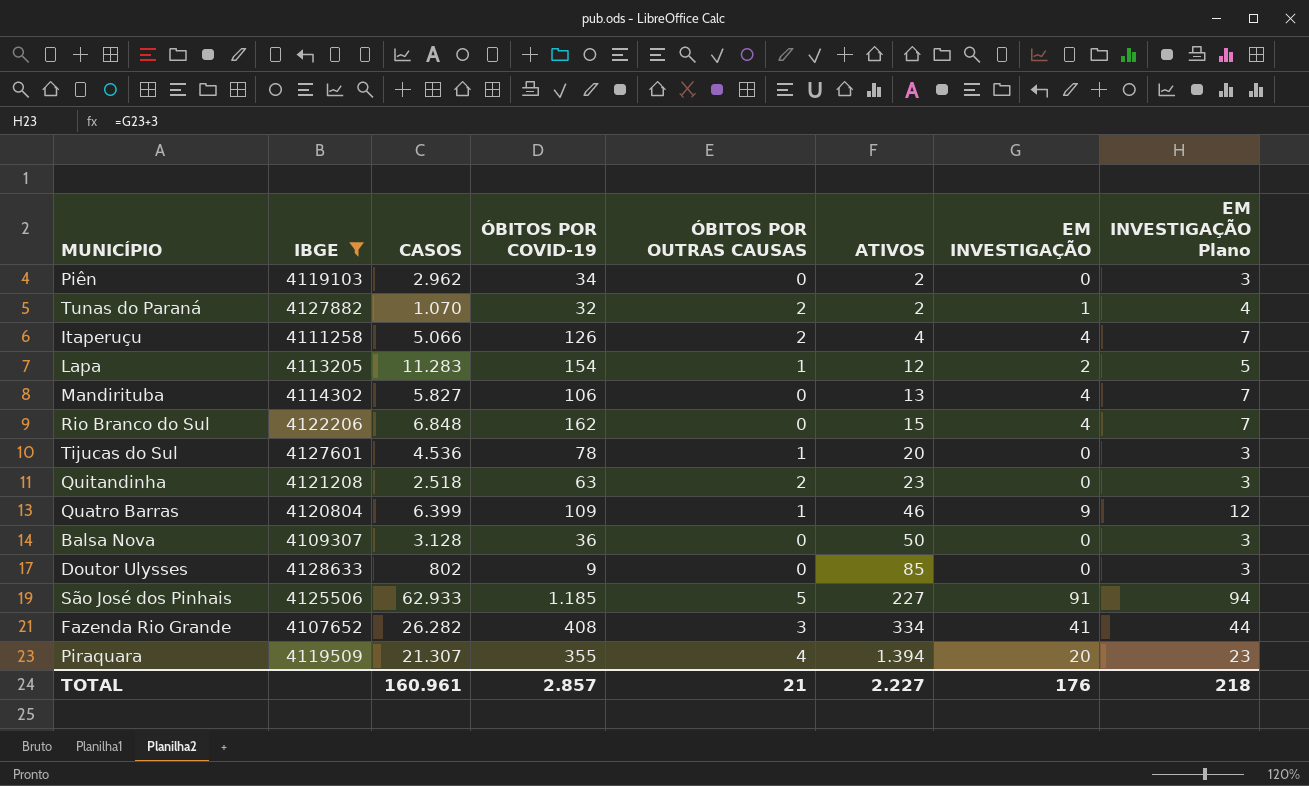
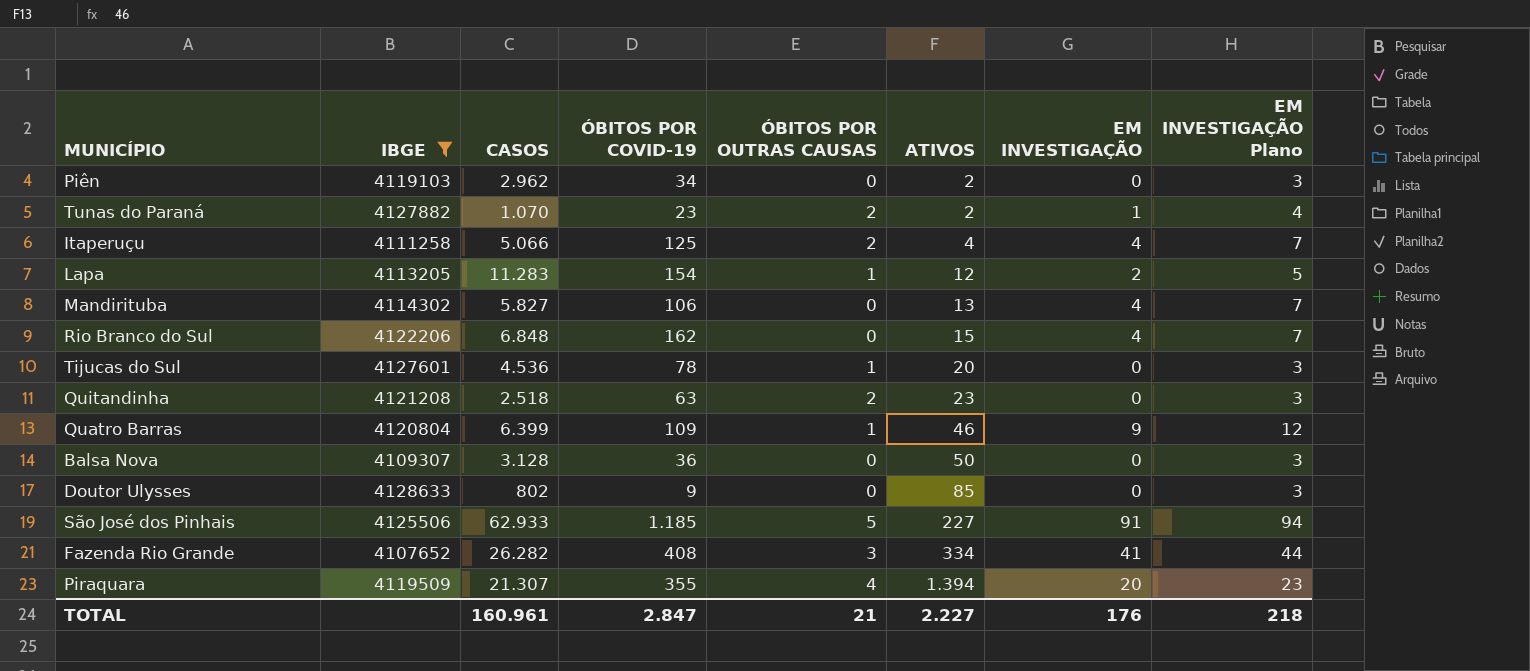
Tunas do Paraná | ÓBITOS POR COVID-19: 32 -> 23
Itaperuçu | ÓBITOS POR COVID-19: 126 -> 125
TOTAL | ÓBITOS POR COVID-19: 2.857 -> 2.847

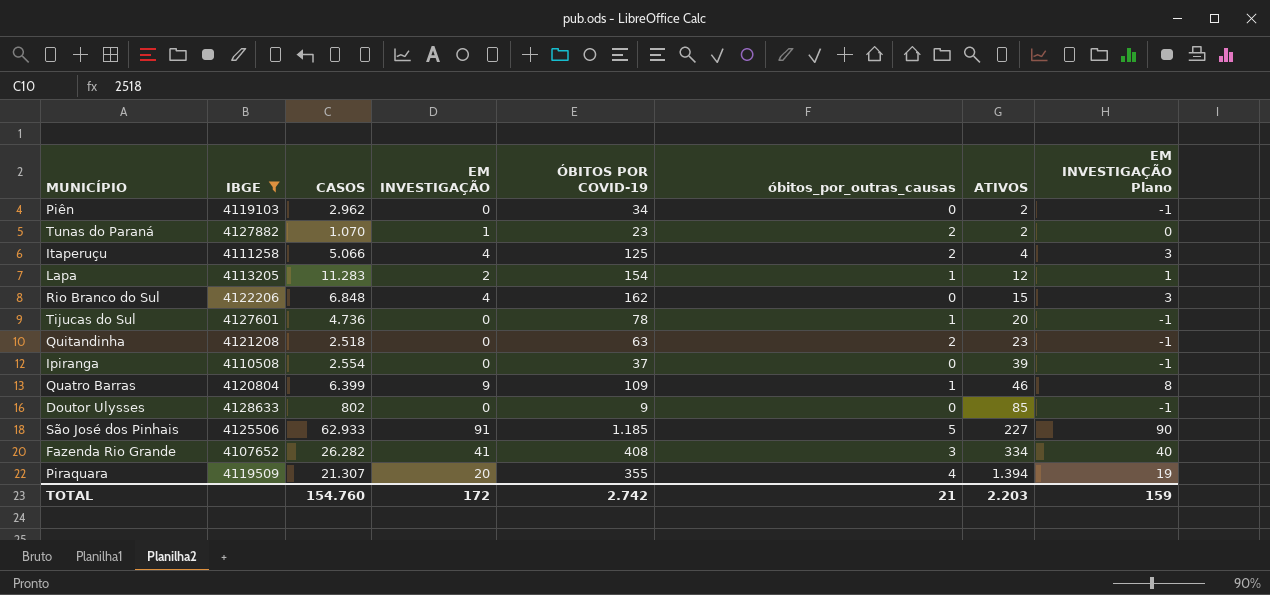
column EM INVESTIGAÇÃO | position: 7 -> 4
column name: ÓBITOS POR OUTRAS CAUSAS -> óbitos_por_outras_causas
column EM INVESTIGAÇÃO Plano | formula: [EM INVESTIGAÇÃO] + 3 -> [EM INVESTIGAÇÃO] - 1
row Mandirituba: 4114302 | 5.827 | 106 | 0 | 13 | 4 | 7 -> none
row Balsa Nova: 4109307 | 3.128 | 36 | 0 | 50 | 0 | 3 -> none
Tijucas do Sul | CASOS: 4.536 -> 4.736
row Ipiranga: none -> 4110508 | 2.554 | 0 | 37 | 0 | 39 | -1
TOTAL | CASOS: 160.961 -> 154.760
TOTAL | EM INVESTIGAÇÃO: 176 -> 172
TOTAL | ÓBITOS POR COVID-19: 2.847 -> 2.742
TOTAL | ATIVOS: 2.227 -> 2.203
TOTAL | EM INVESTIGAÇÃO Plano: 218 -> 159

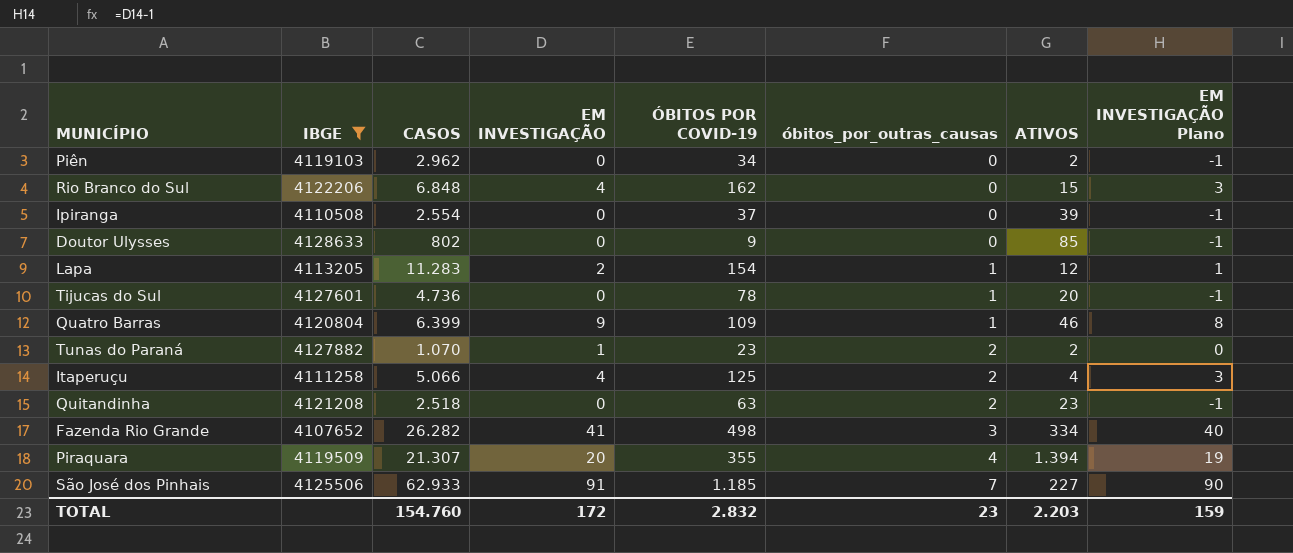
row order: ATIVOS ascending -> óbitos_por_outras_causas ascending
Fazenda Rio Grande | ÓBITOS POR COVID-19: 408 -> 498
São José dos Pinhais | óbitos_por_outras_causas: 5 -> 7
TOTAL | ÓBITOS POR COVID-19: 2.742 -> 2.832
TOTAL | óbitos_por_outras_causas: 21 -> 23

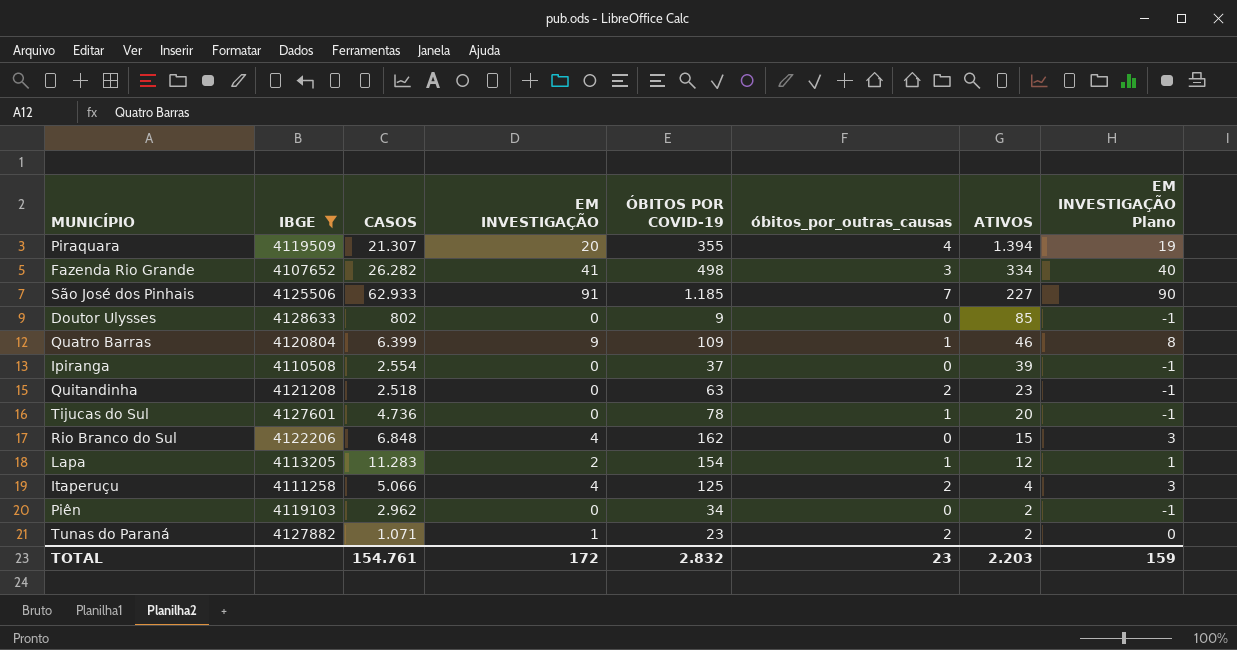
row order: óbitos_por_outras_causas ascending -> ATIVOS descending
Tunas do Paraná | CASOS: 1.070 -> 1.071
TOTAL | CASOS: 154.760 -> 154.761

